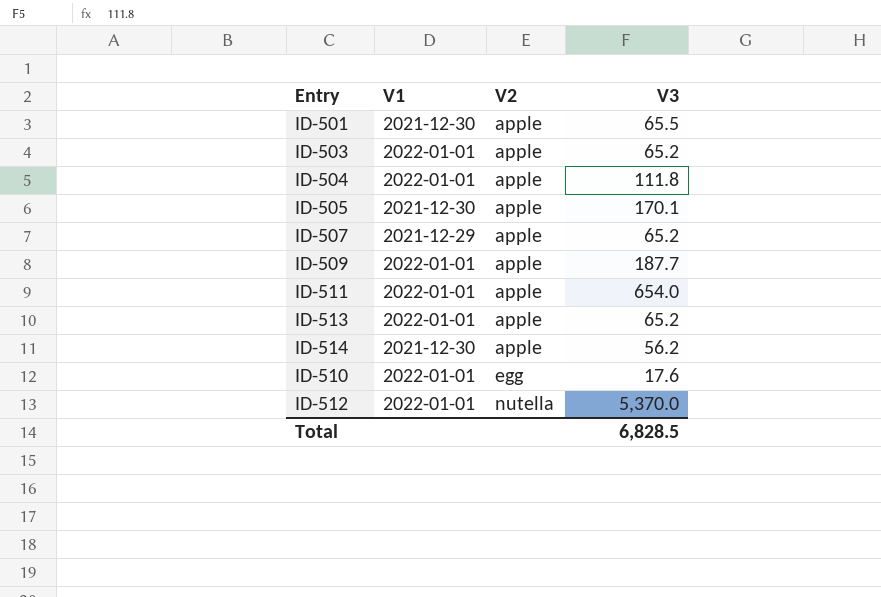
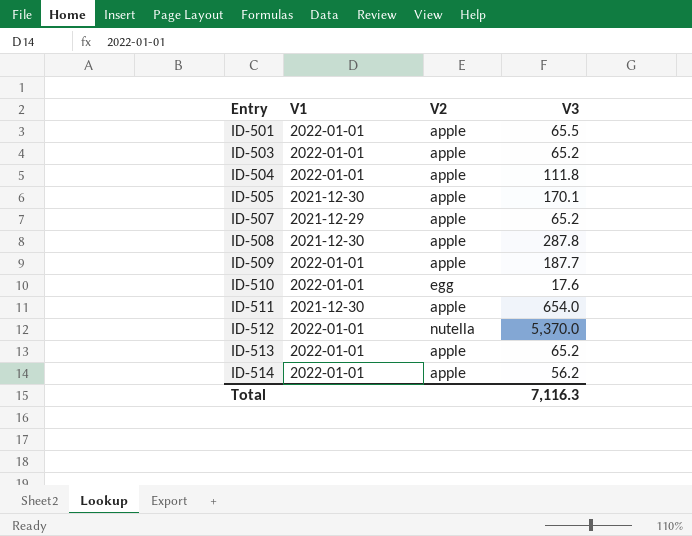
row order: V2 ascending -> Entry ascending
ID-501 | V1: 2021-12-30 -> 2022-01-01
row ID-508: none -> 2021-12-30 | apple | 287.8
ID-511 | V1: 2022-01-01 -> 2021-12-30
ID-514 | V1: 2021-12-30 -> 2022-01-01
Total | V3: 6,828.5 -> 7,116.3

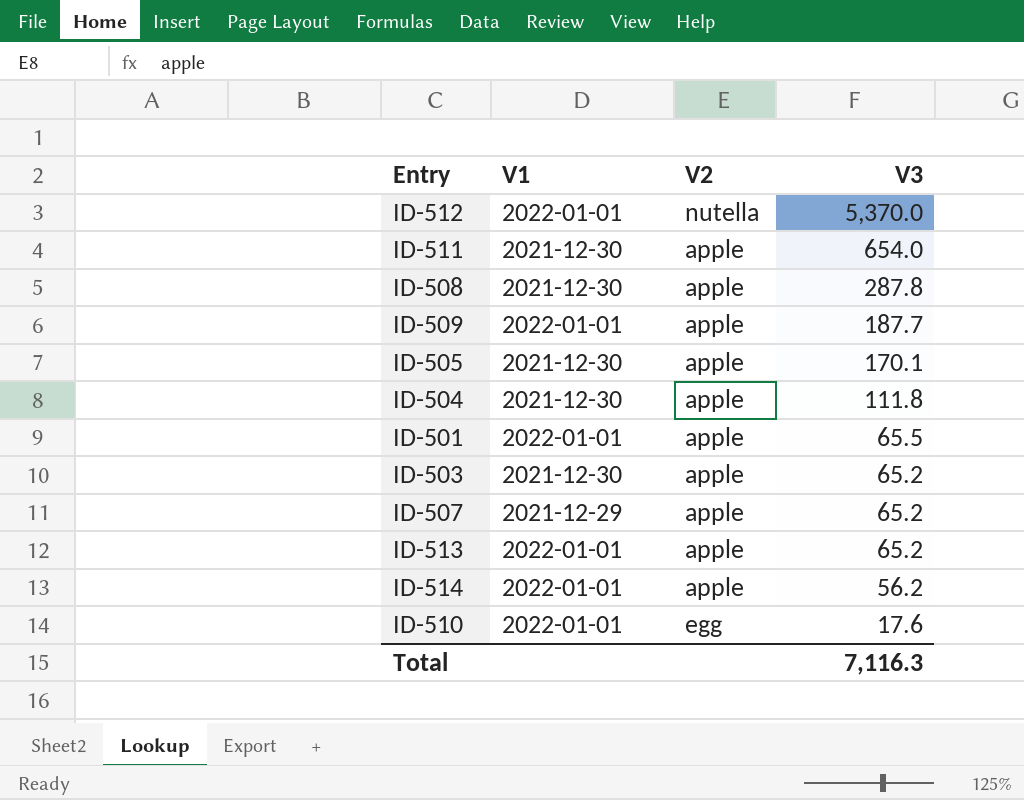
row order: Entry ascending -> V3 descending
ID-504 | V1: 2022-01-01 -> 2021-12-30
ID-503 | V1: 2022-01-01 -> 2021-12-30

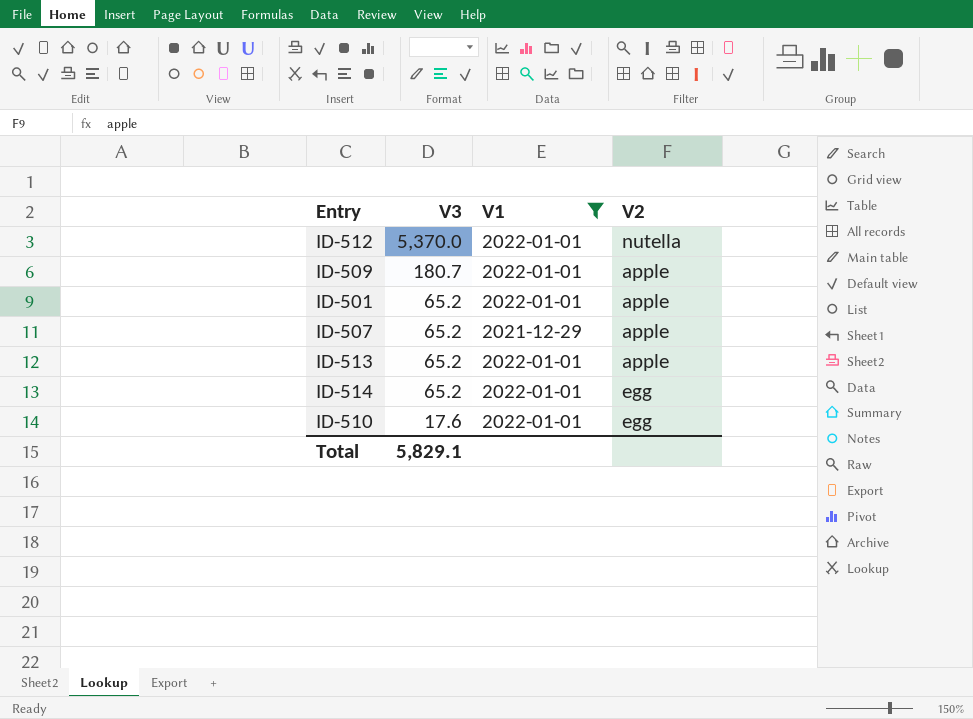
filter: none -> V1 != 2021-12-30
column V3 | position: 4 -> 2
ID-509 | V3: 187.7 -> 180.7
ID-501 | V3: 65.5 -> 65.2
ID-514 | V3: 56.2 -> 65.2
ID-514 | V2: apple -> egg
Total | V3: 7,116.3 -> 5,829.1

